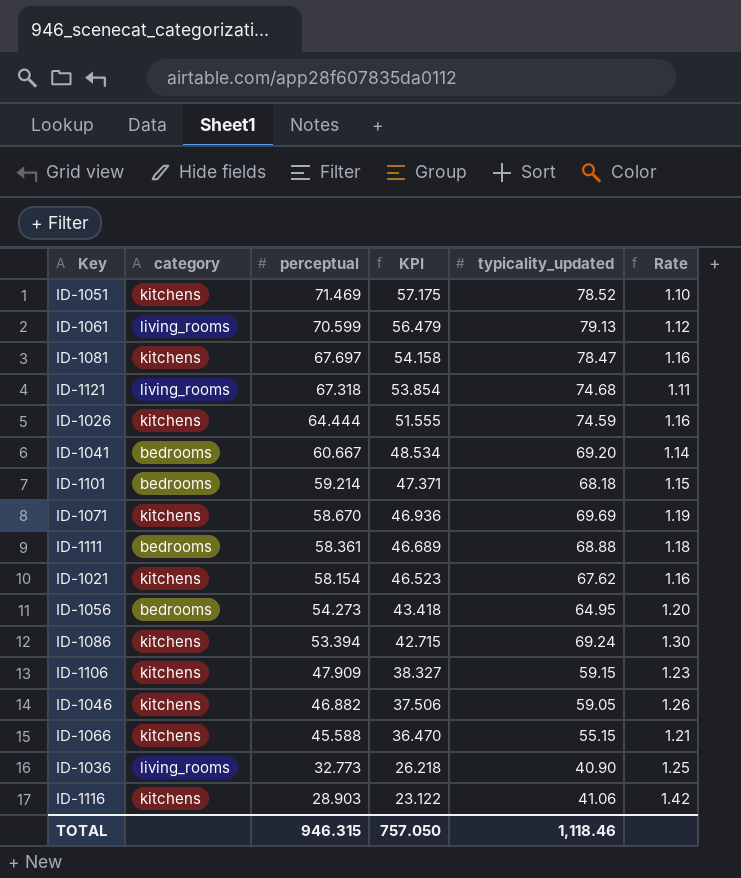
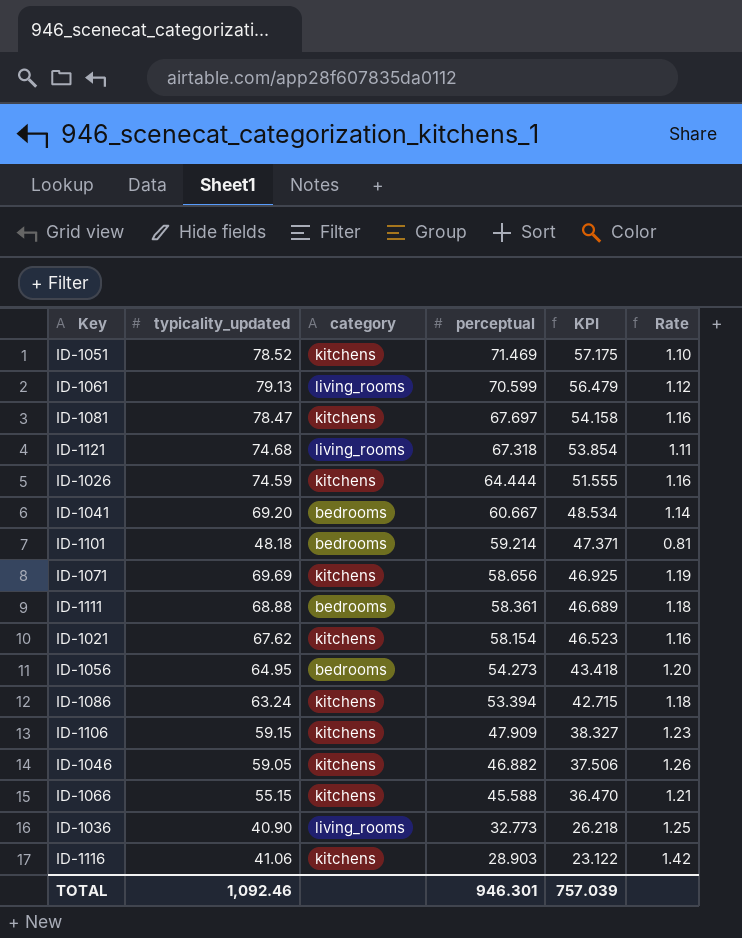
column typicality_updated | position: 5 -> 2
ID-1101 | typicality_updated: 68.18 -> 48.18
ID-1101 | Rate: 1.15 -> 0.81
ID-1071 | perceptual: 58.670 -> 58.656
ID-1071 | KPI: 46.936 -> 46.925
ID-1086 | typicality_updated: 69.24 -> 63.24
ID-1086 | Rate: 1.30 -> 1.18
TOTAL | typicality_updated: 1,118.46 -> 1,092.46
TOTAL | perceptual: 946.315 -> 946.301
TOTAL | KPI: 757.050 -> 757.039

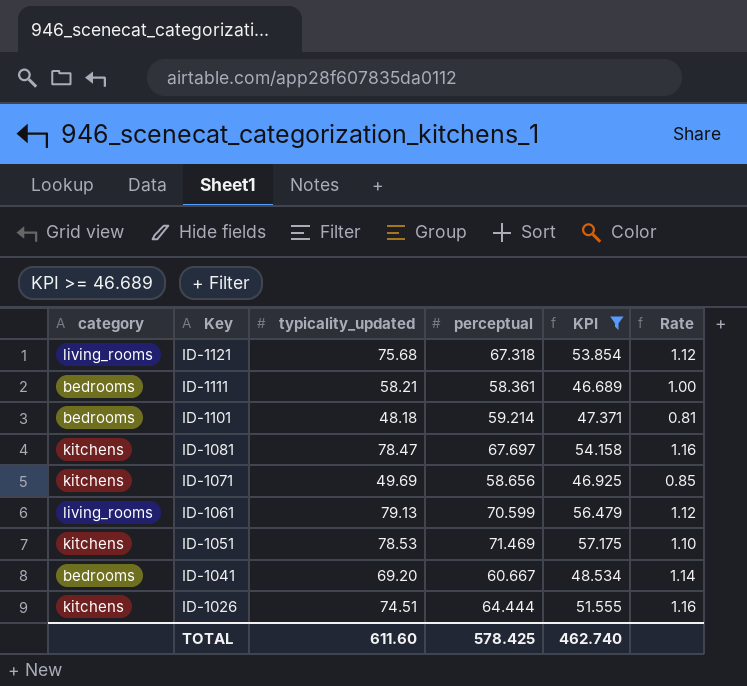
filter: none -> KPI >= 46.689
row order: perceptual descending -> Key descending
column category | position: 3 -> 1
ID-1121 | typicality_updated: 74.68 -> 75.68
ID-1121 | Rate: 1.11 -> 1.12
ID-1111 | typicality_updated: 68.88 -> 58.21
ID-1111 | Rate: 1.18 -> 1.00
ID-1071 | typicality_updated: 69.69 -> 49.69
ID-1071 | Rate: 1.19 -> 0.85
ID-1051 | typicality_updated: 78.52 -> 78.53
ID-1026 | typicality_updated: 74.59 -> 74.51
TOTAL | typicality_updated: 1,092.46 -> 611.60
TOTAL | perceptual: 946.301 -> 578.425
TOTAL | KPI: 757.039 -> 462.740

